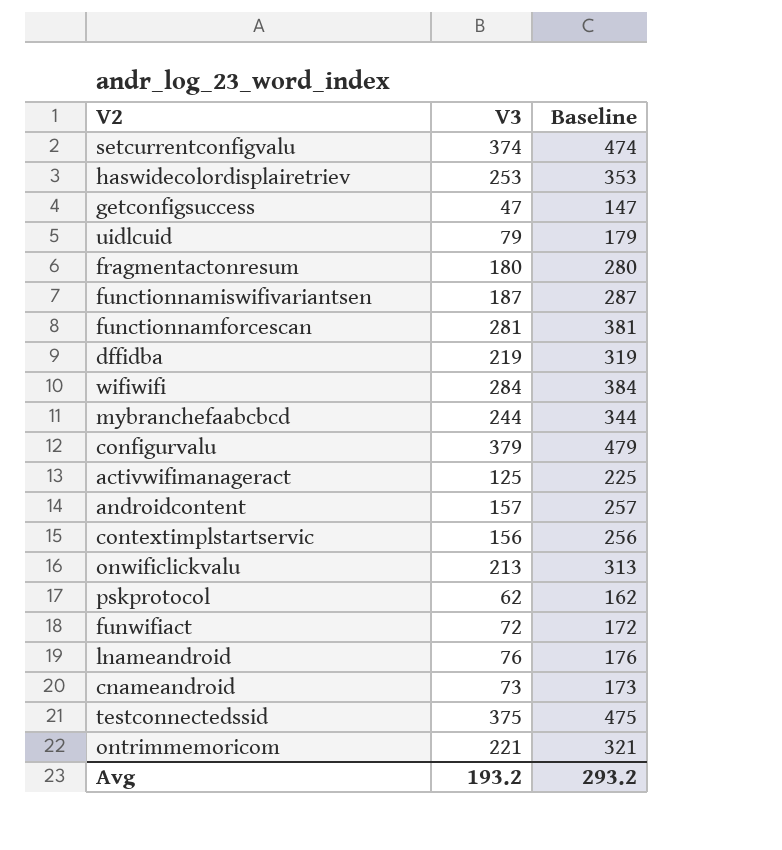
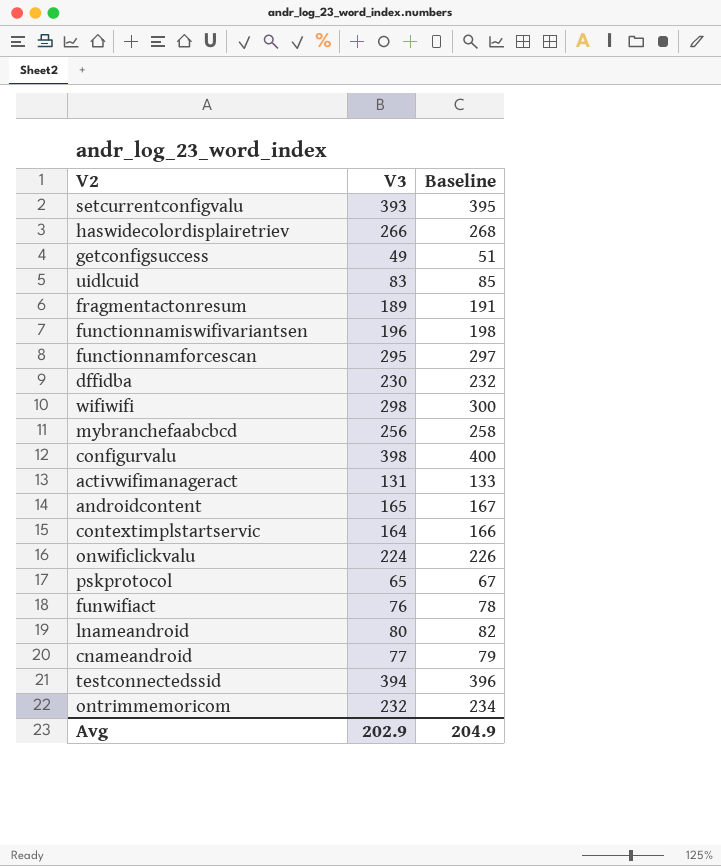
column Baseline | formula: [V3] + 100 -> [V3] + 2
setcurrentconfigvalu | V3: 374 -> 393
haswidecolordisplairetriev | V3: 253 -> 266
getconfigsuccess | V3: 47 -> 49
uidlcuid | V3: 79 -> 83
fragmentactonresum | V3: 180 -> 189
functionnamiswifivariantsen | V3: 187 -> 196
functionnamforcescan | V3: 281 -> 295
dffidba | V3: 219 -> 230
wifiwifi | V3: 284 -> 298
mybranchefaabcbcd | V3: 244 -> 256
configurvalu | V3: 379 -> 398
activwifimanageract | V3: 125 -> 131
androidcontent | V3: 157 -> 165
contextimplstartservic | V3: 156 -> 164
onwificlickvalu | V3: 213 -> 224
pskprotocol | V3: 62 -> 65
funwifiact | V3: 72 -> 76
lnameandroid | V3: 76 -> 80
cnameandroid | V3: 73 -> 77
testconnectedssid | V3: 375 -> 394
ontrimmemoricom | V3: 221 -> 232
Avg | V3: 193.2 -> 202.9
Avg | Baseline: 293.2 -> 204.9

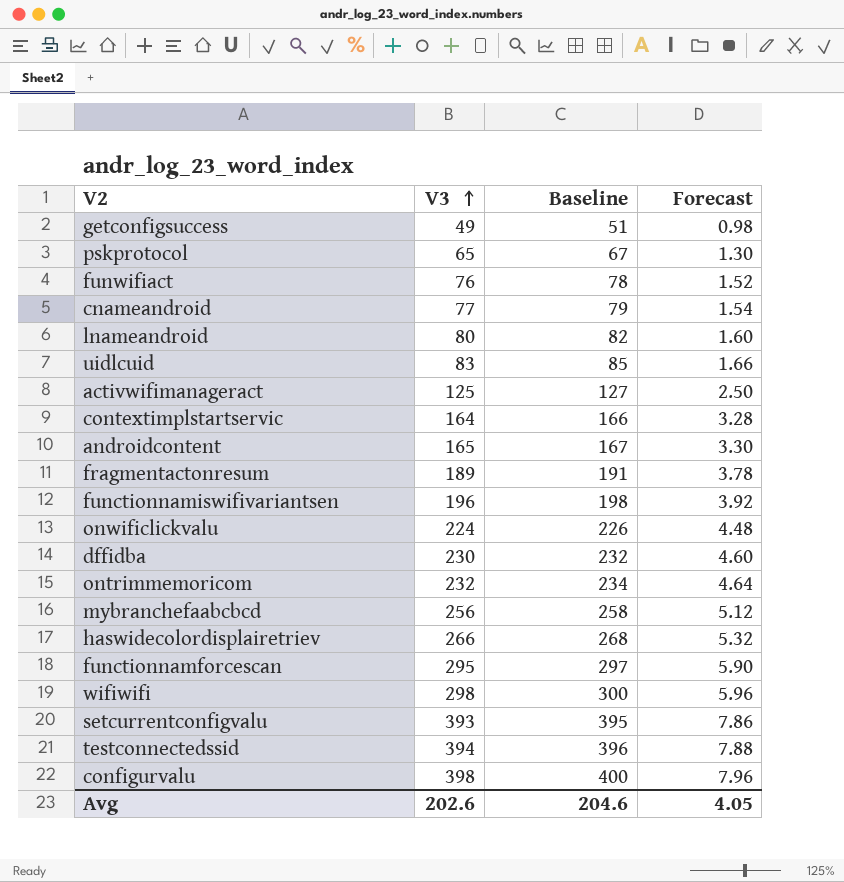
row order: none -> V3 ascending
column Forecast | formula: none -> [V3] * 0.02
activwifimanageract | V3: 131 -> 125
activwifimanageract | Baseline: 133 -> 127
Avg | V3: 202.9 -> 202.6
Avg | Baseline: 204.9 -> 204.6

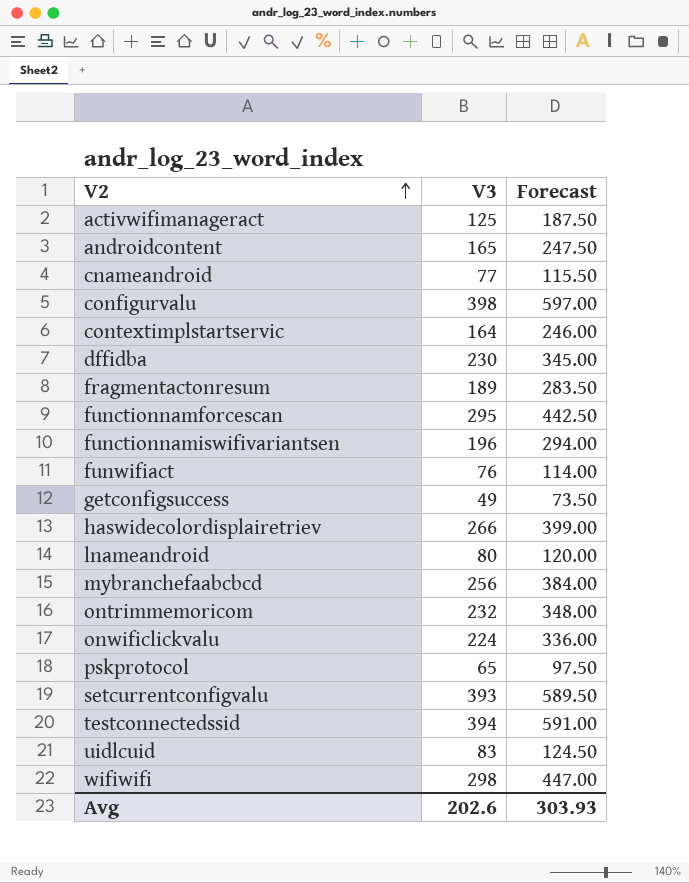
row order: V3 ascending -> V2 ascending
column Baseline | formula: [V3] + 2 -> none
column Forecast | formula: [V3] * 0.02 -> [V3] * 1.5
Avg | Forecast: 4.05 -> 303.93

